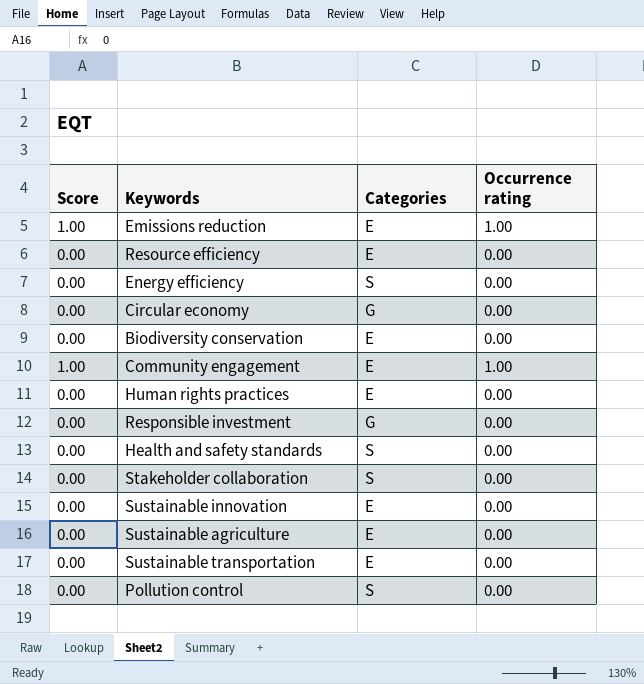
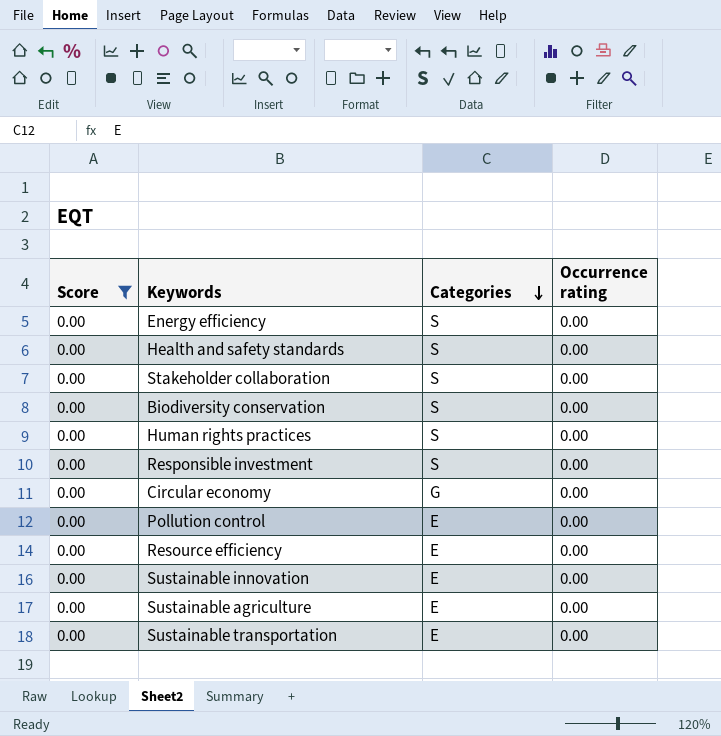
filter: none -> Score = 0.00
row order: none -> Categories descending
Biodiversity conservation | Categories: E -> S
Human rights practices | Categories: E -> S
Responsible investment | Categories: G -> S
Pollution control | Categories: S -> E

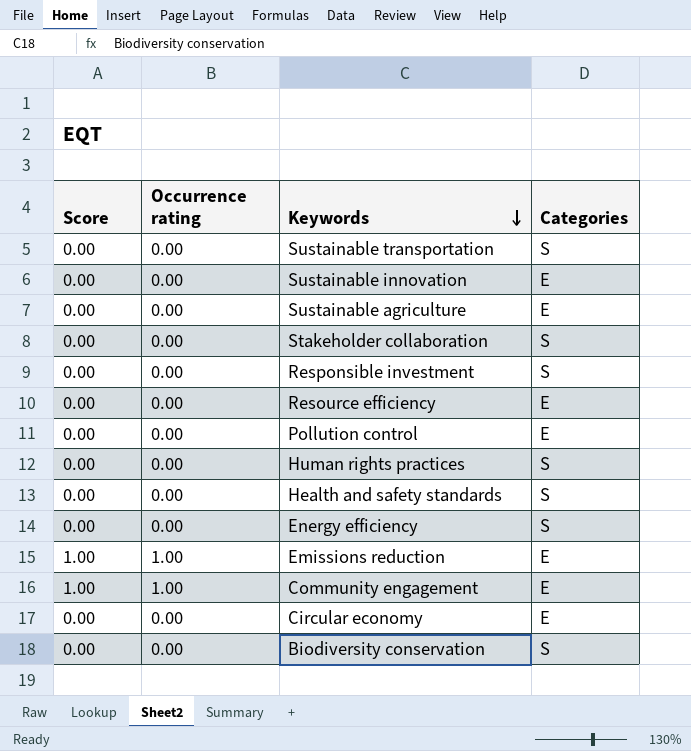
filter: Score = 0.00 -> none
row order: Categories descending -> Keywords descending
column Occurrence rating | position: 4 -> 2
Sustainable transportation | Categories: E -> S
Circular economy | Categories: G -> E

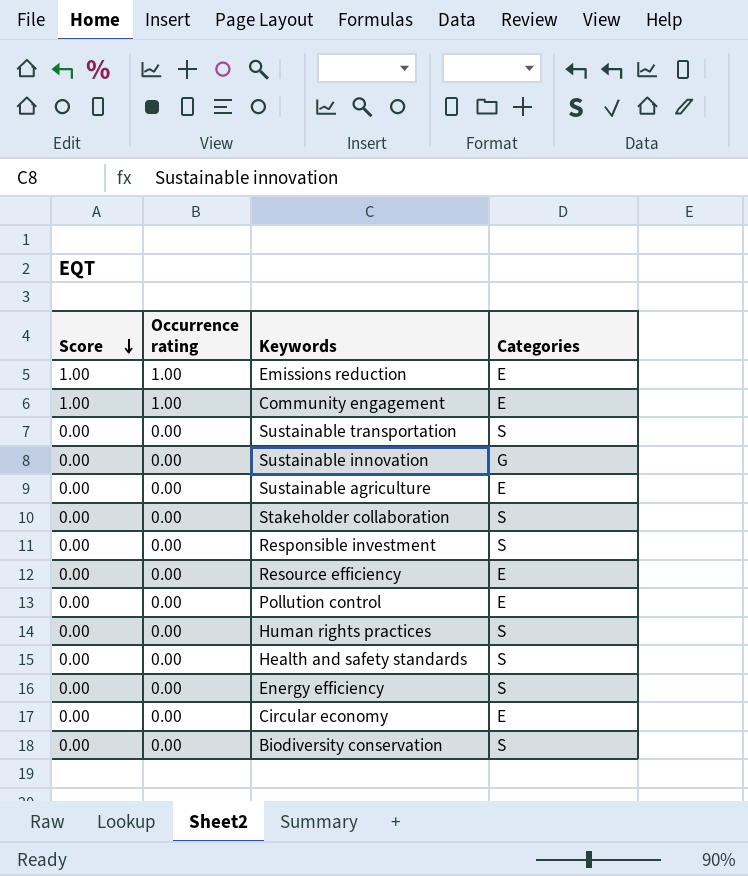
row order: Keywords descending -> Score descending
Sustainable innovation | Categories: E -> G

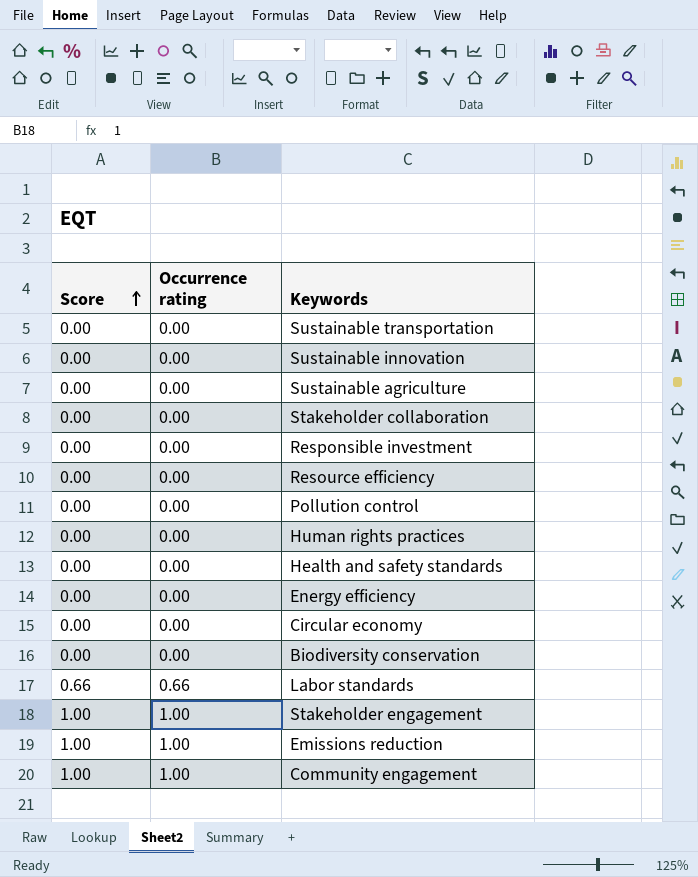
row order: Score descending -> Score ascending
column Categories | position: 4 -> none
row Labor standards: none -> 0.66 | 0.66
row Stakeholder engagement: none -> 1.00 | 1.00

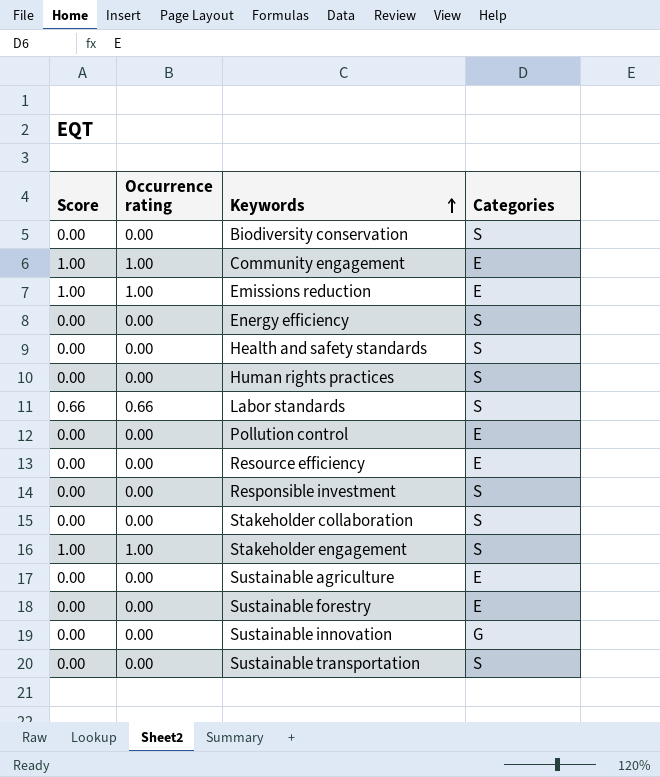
row order: Score ascending -> Keywords ascending
column Categories | position: none -> 4
row Circular economy: 0.00 | 0.00 -> none
row Sustainable forestry: none -> 0.00 | 0.00 | E

